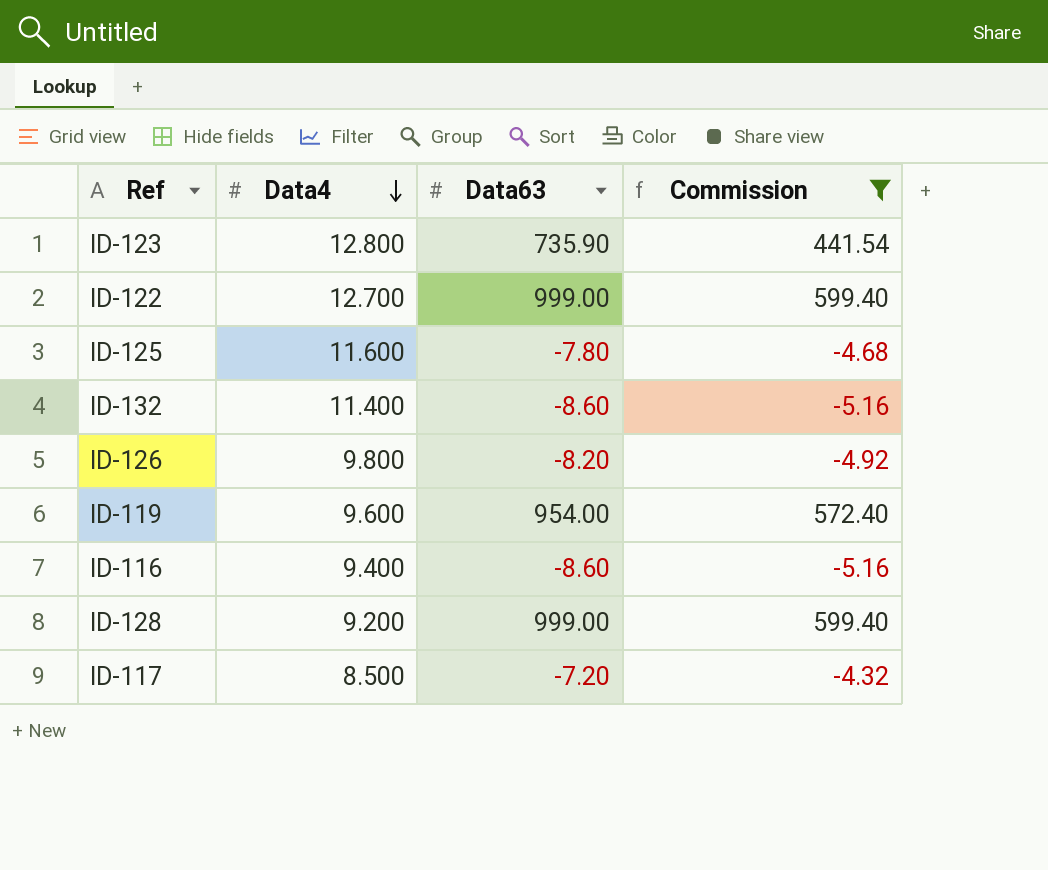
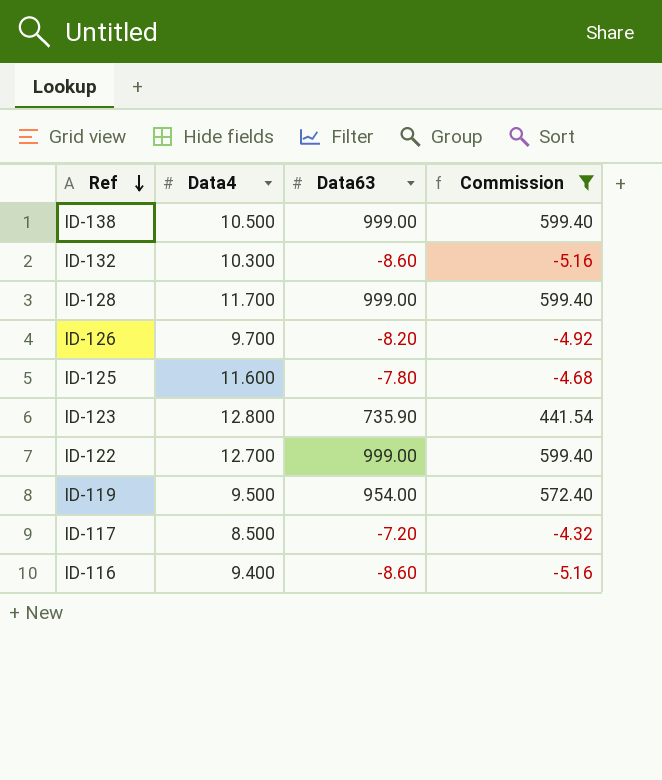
row order: Data4 descending -> Ref descending
row ID-138: none -> 10.500 | 999.00 | 599.40
ID-132 | Data4: 11.400 -> 10.300
ID-128 | Data4: 9.200 -> 11.700
ID-126 | Data4: 9.800 -> 9.700
ID-119 | Data4: 9.600 -> 9.500

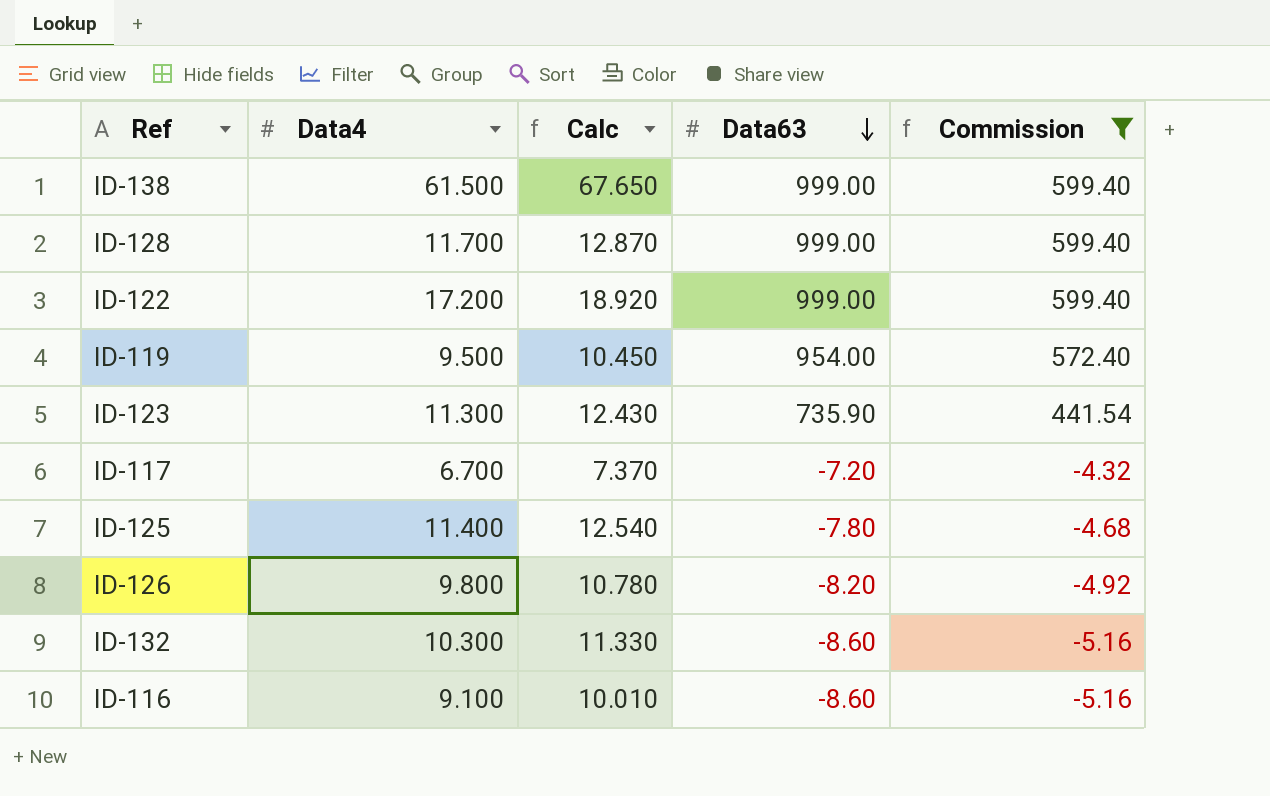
row order: Ref descending -> Data63 descending
column Calc | formula: none -> [Data4] * 1.1
ID-138 | Data4: 10.500 -> 61.500
ID-122 | Data4: 12.700 -> 17.200
ID-123 | Data4: 12.800 -> 11.300
ID-117 | Data4: 8.500 -> 6.700
ID-125 | Data4: 11.600 -> 11.400
ID-126 | Data4: 9.700 -> 9.800
ID-116 | Data4: 9.400 -> 9.100

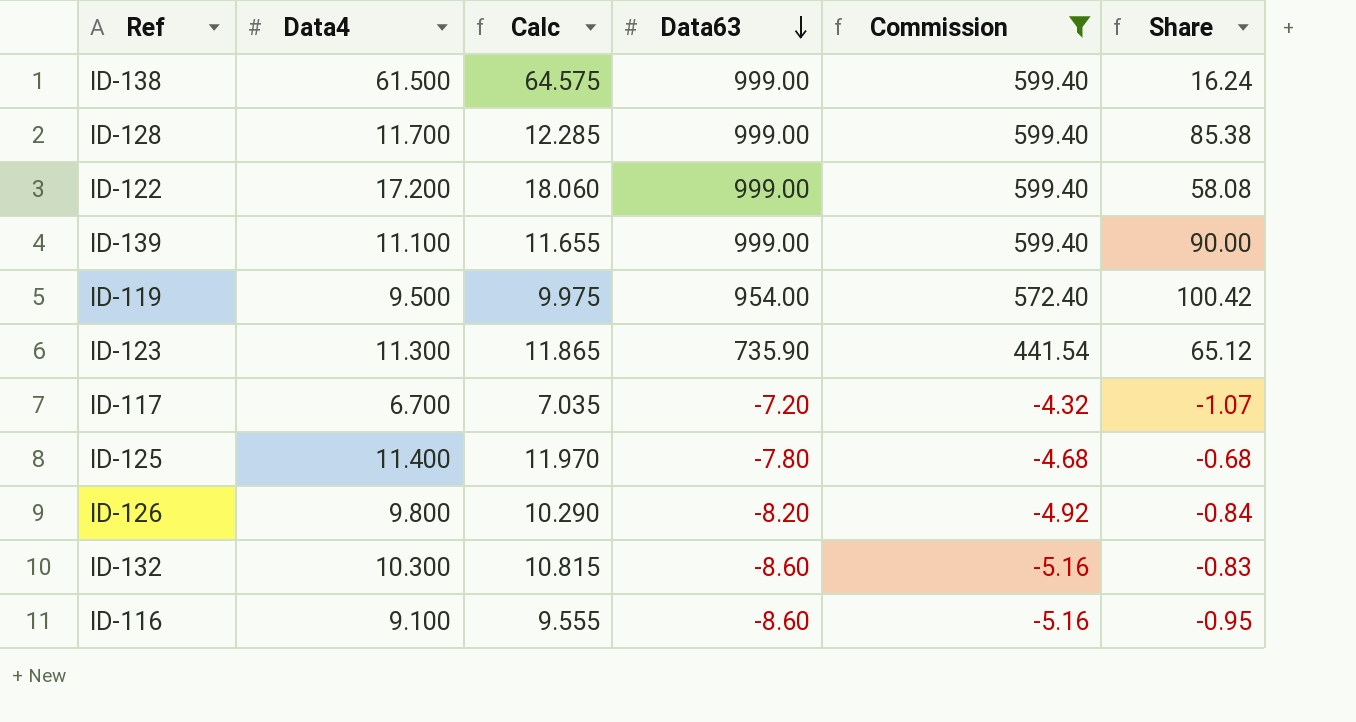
column Calc | formula: [Data4] * 1.1 -> [Data4] * 1.05
column Share | formula: none -> [Data63] / [Data4]
row ID-139: none -> 11.100 | 11.655 | 999.00 | 599.40 | 90.00

